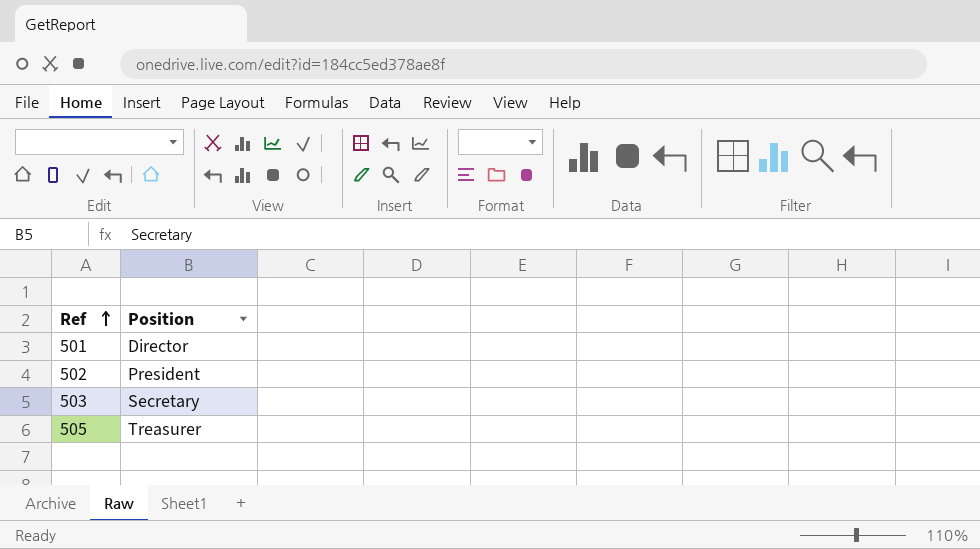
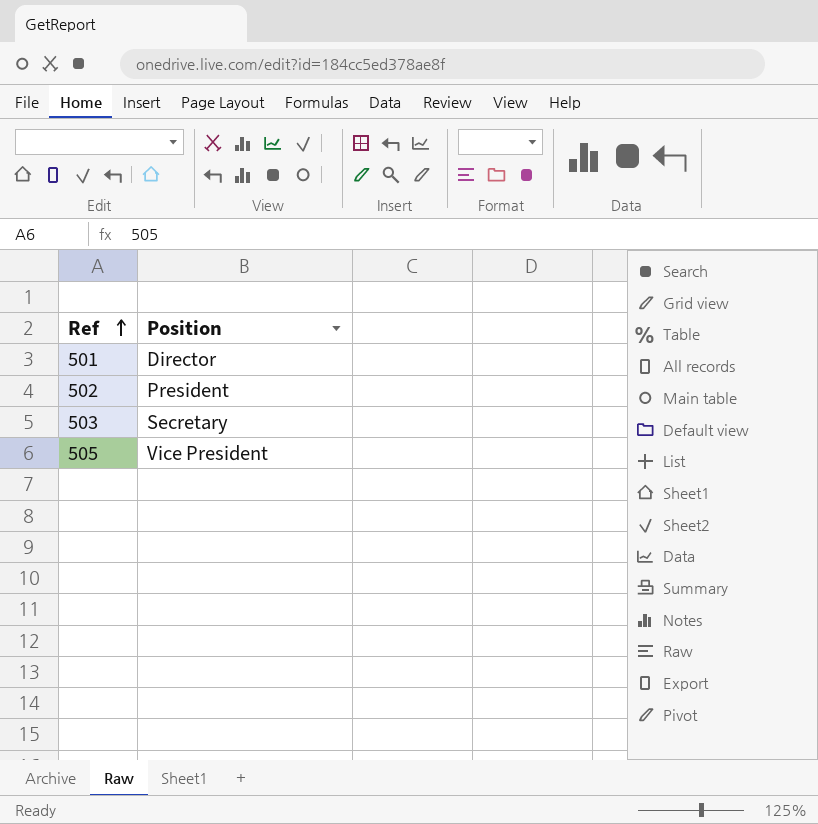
505 | Position: Treasurer -> Vice President

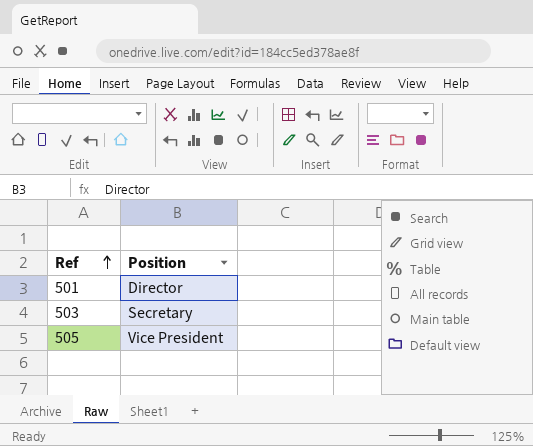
row 502: President -> none

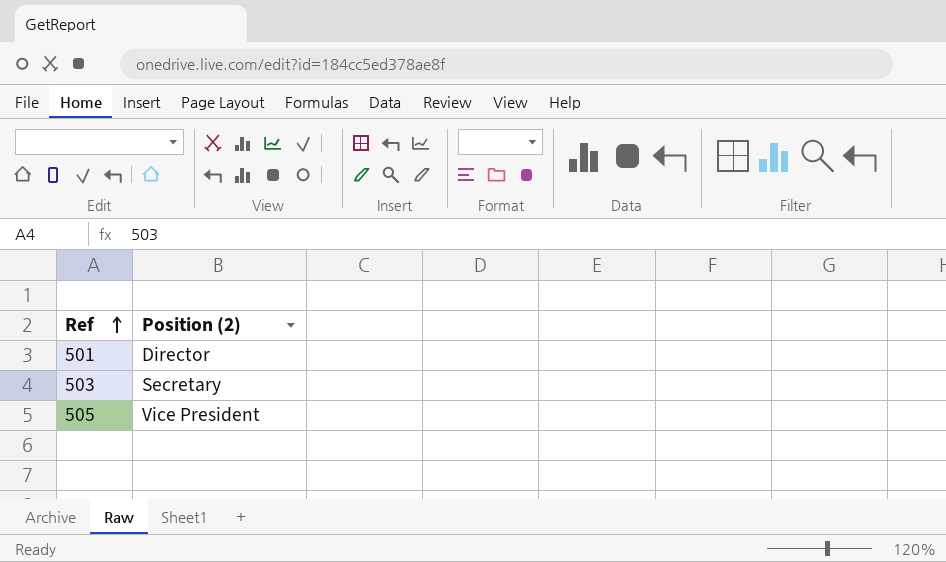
column name: Position -> Position (2)

